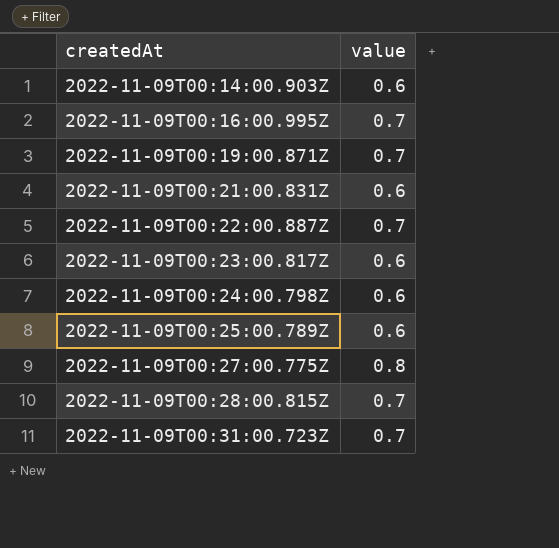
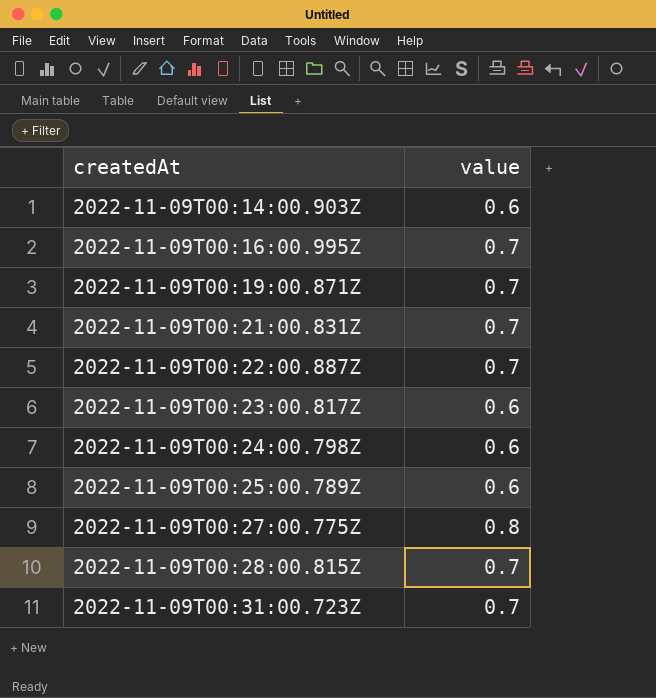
2022-11-09T00:21:00.831Z | value: 0.6 -> 0.7

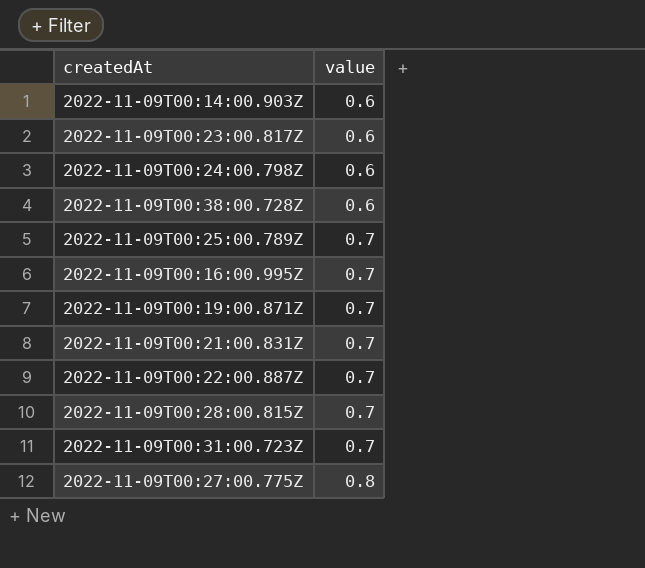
row order: createdAt ascending -> value ascending
row 2022-11-09T00:38:00.728Z: none -> 0.6
2022-11-09T00:25:00.789Z | value: 0.6 -> 0.7

